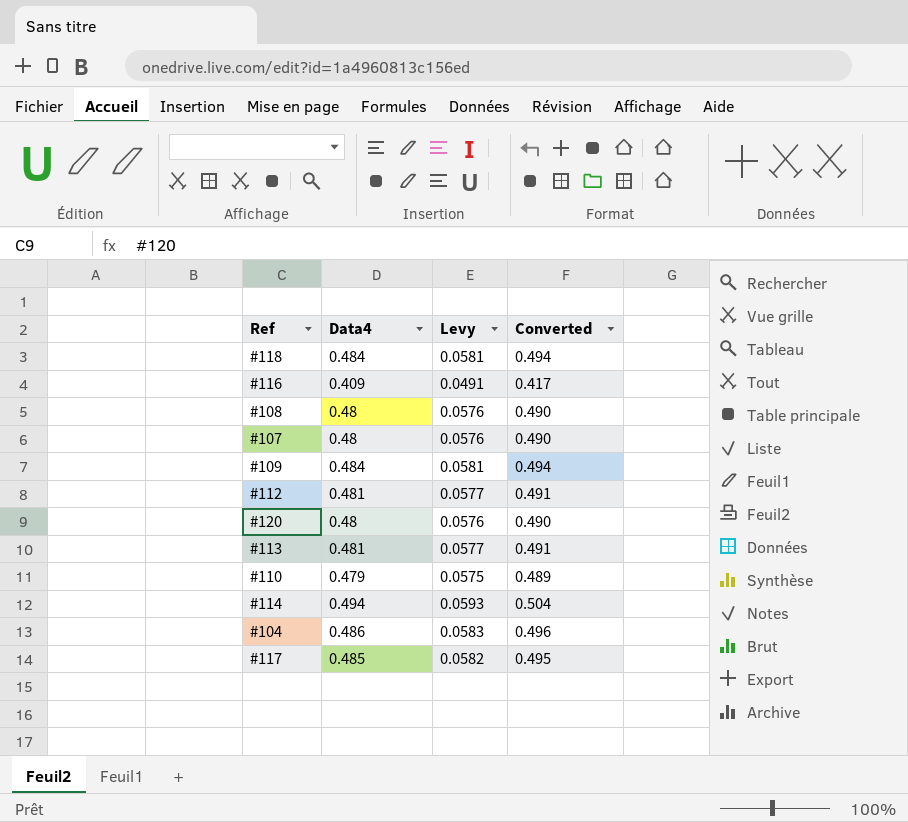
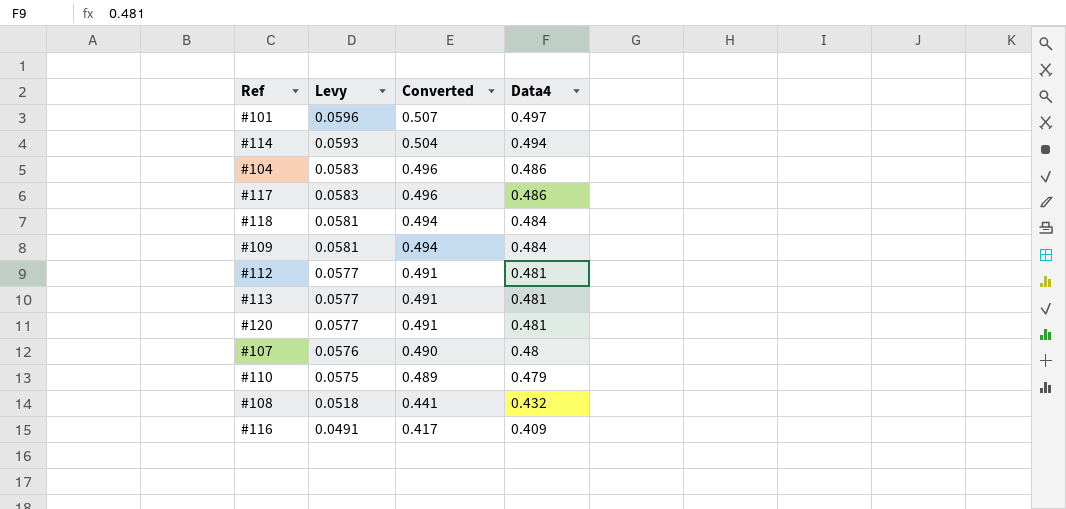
row order: none -> Levy descending
column Data4 | position: 2 -> 4
row #101: none -> 0.0596 | 0.507 | 0.497
#117 | Levy: 0.0582 -> 0.0583
#117 | Converted: 0.495 -> 0.496
#117 | Data4: 0.485 -> 0.486
#120 | Levy: 0.0576 -> 0.0577
#120 | Converted: 0.490 -> 0.491
#120 | Data4: 0.48 -> 0.481
#108 | Levy: 0.0576 -> 0.0518
#108 | Converted: 0.490 -> 0.441
#108 | Data4: 0.48 -> 0.432

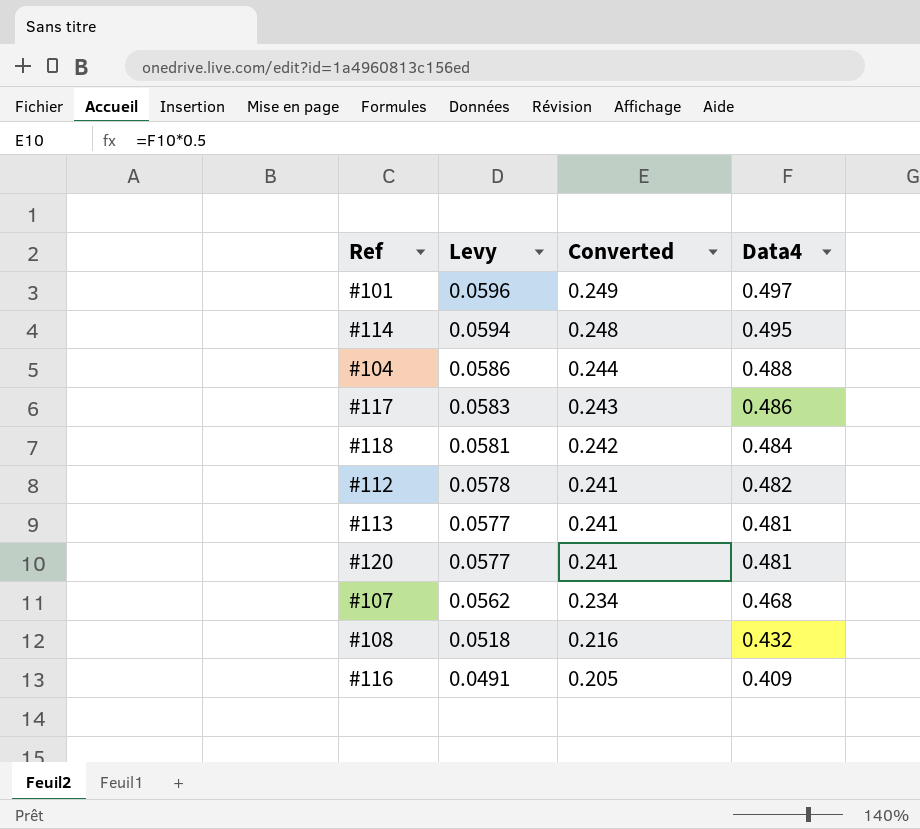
column Converted | formula: [Data4] * 1.02 -> [Data4] * 0.5
row #109: 0.0581 | 0.494 | 0.484 -> none
row #110: 0.0575 | 0.489 | 0.479 -> none
#114 | Levy: 0.0593 -> 0.0594
#114 | Data4: 0.494 -> 0.495
#104 | Levy: 0.0583 -> 0.0586
#104 | Data4: 0.486 -> 0.488
#112 | Levy: 0.0577 -> 0.0578
#112 | Data4: 0.481 -> 0.482
#107 | Levy: 0.0576 -> 0.0562
#107 | Data4: 0.48 -> 0.468

